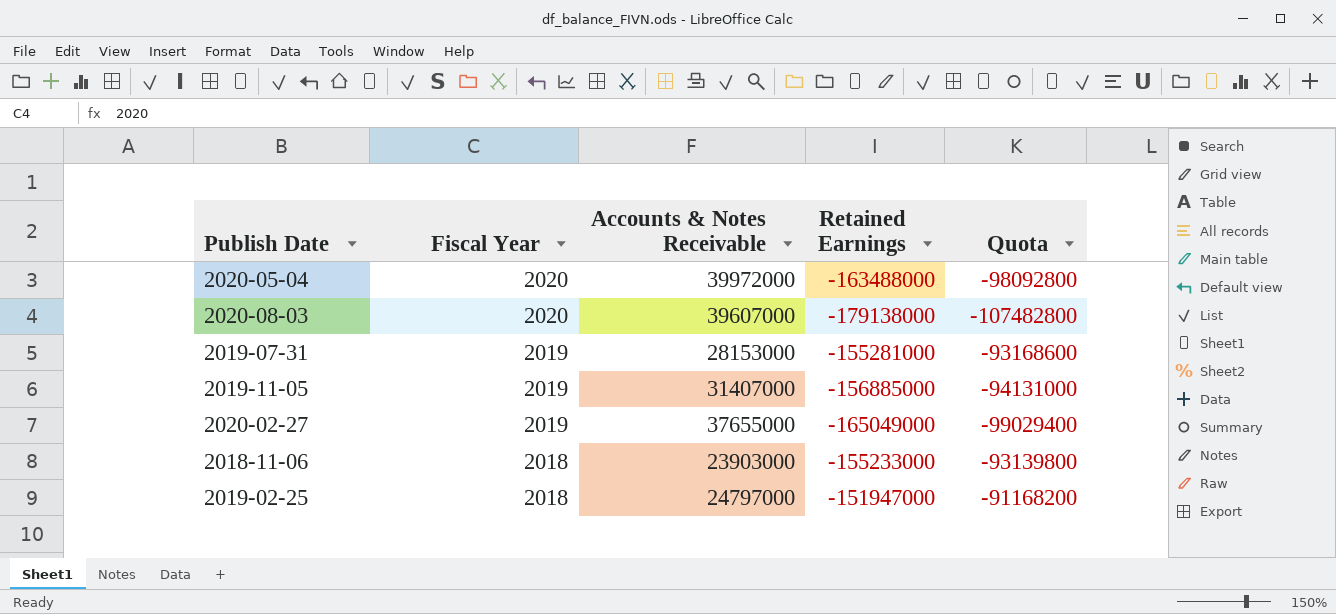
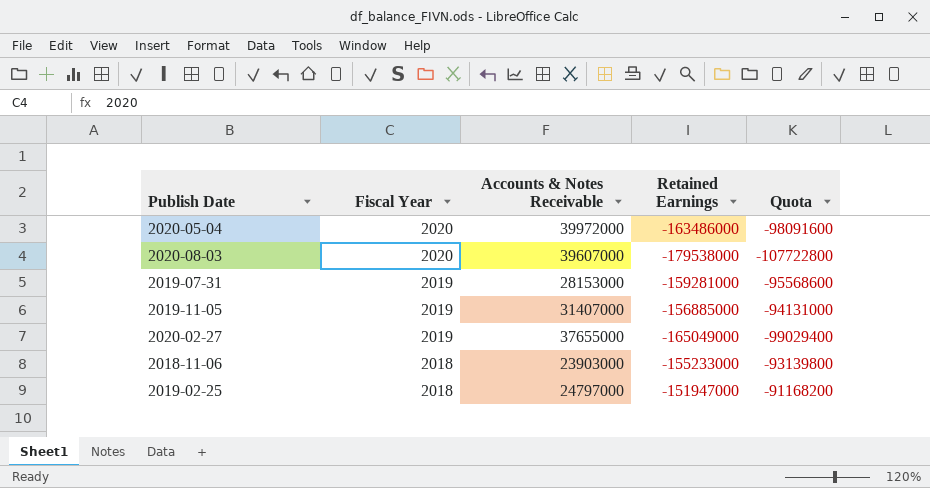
2020-05-04 | Retained Earnings: -163488000 -> -163486000
2020-05-04 | Quota: -98092800 -> -98091600
2020-08-03 | Retained Earnings: -179138000 -> -179538000
2020-08-03 | Quota: -107482800 -> -107722800
2019-07-31 | Retained Earnings: -155281000 -> -159281000
2019-07-31 | Quota: -93168600 -> -95568600

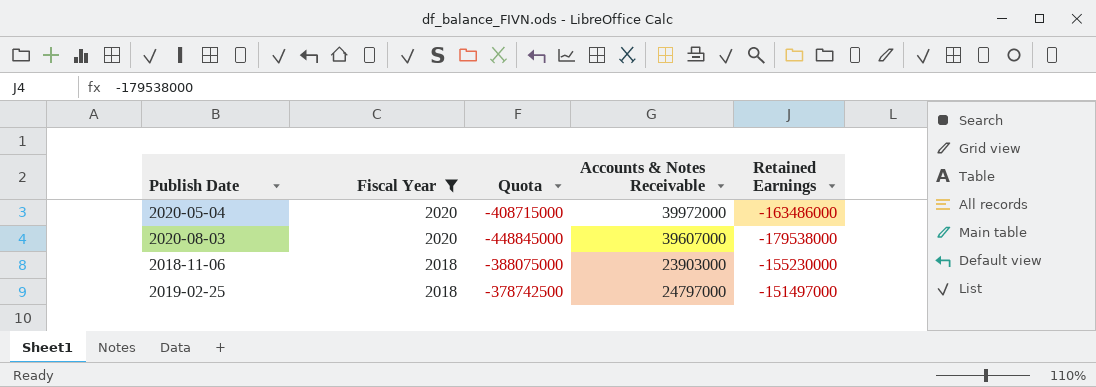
filter: none -> Fiscal Year != 2019
column Quota | formula: [Retained Earnings] * 0.6 -> [Retained Earnings] * 2.5
column Quota | position: 5 -> 3
2018-11-06 | Retained Earnings: -155233000 -> -155230000
2019-02-25 | Retained Earnings: -151947000 -> -151497000

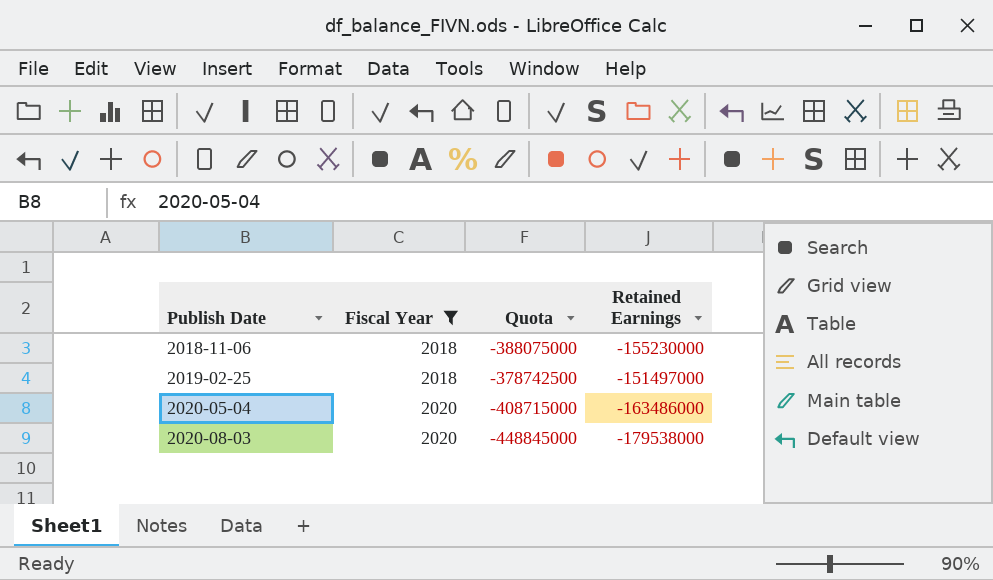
row order: Fiscal Year descending -> Publish Date ascending
column Accounts & Notes Receivable | position: 4 -> none

